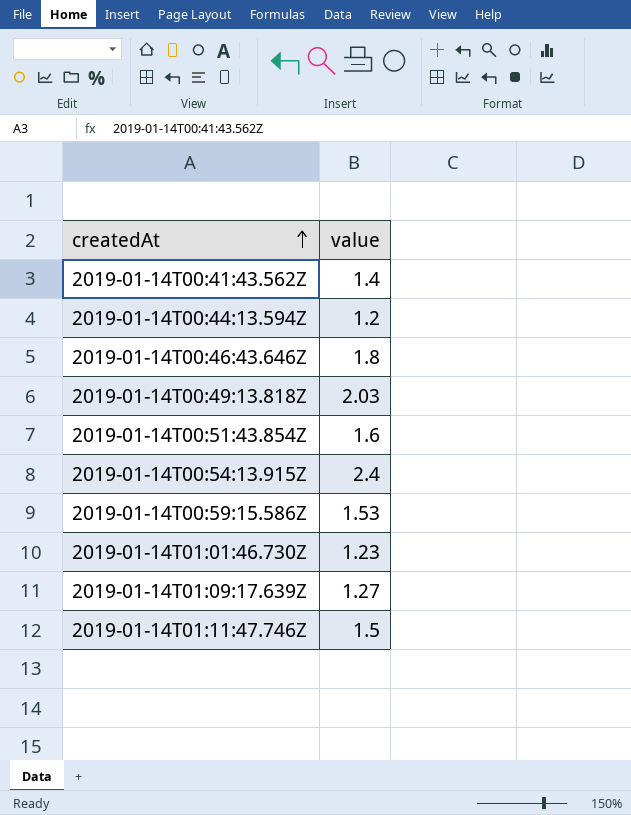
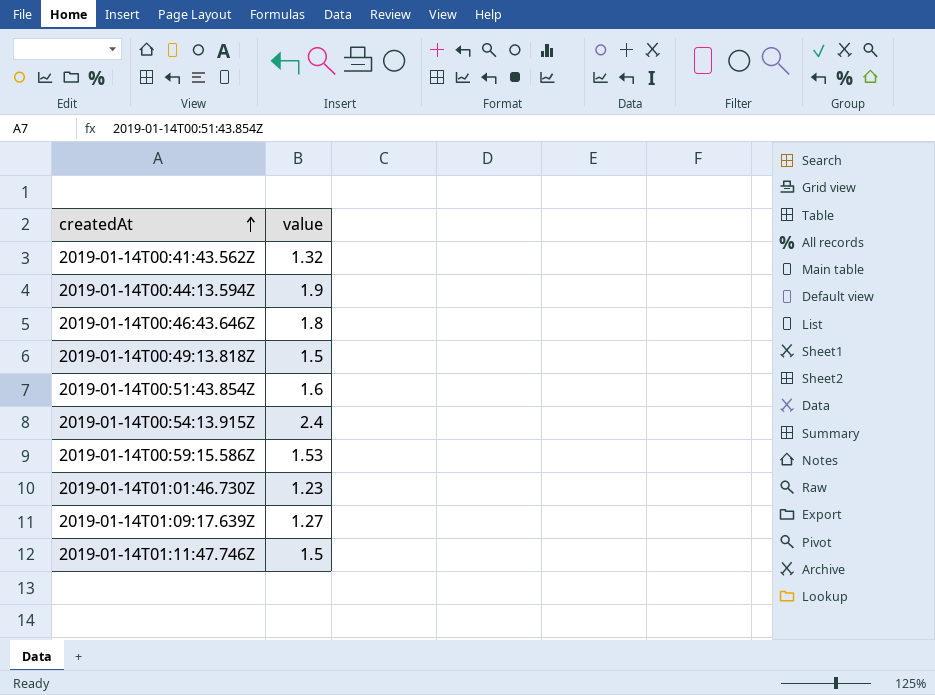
2019-01-14T00:41:43.562Z | value: 1.4 -> 1.32
2019-01-14T00:44:13.594Z | value: 1.2 -> 1.9
2019-01-14T00:49:13.818Z | value: 2.03 -> 1.5

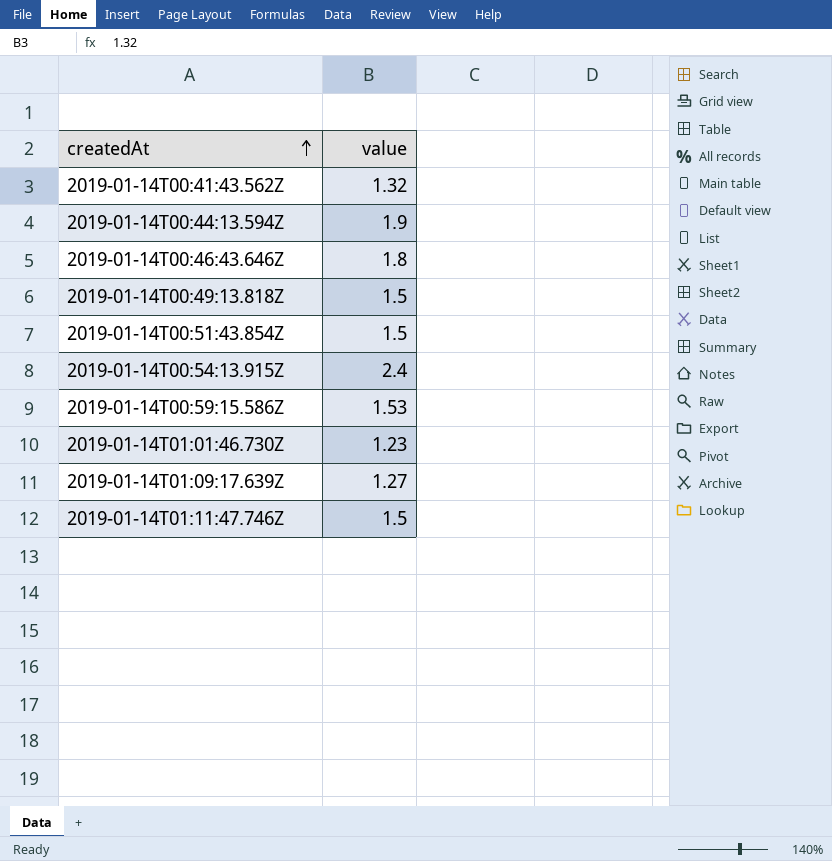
2019-01-14T00:51:43.854Z | value: 1.6 -> 1.5

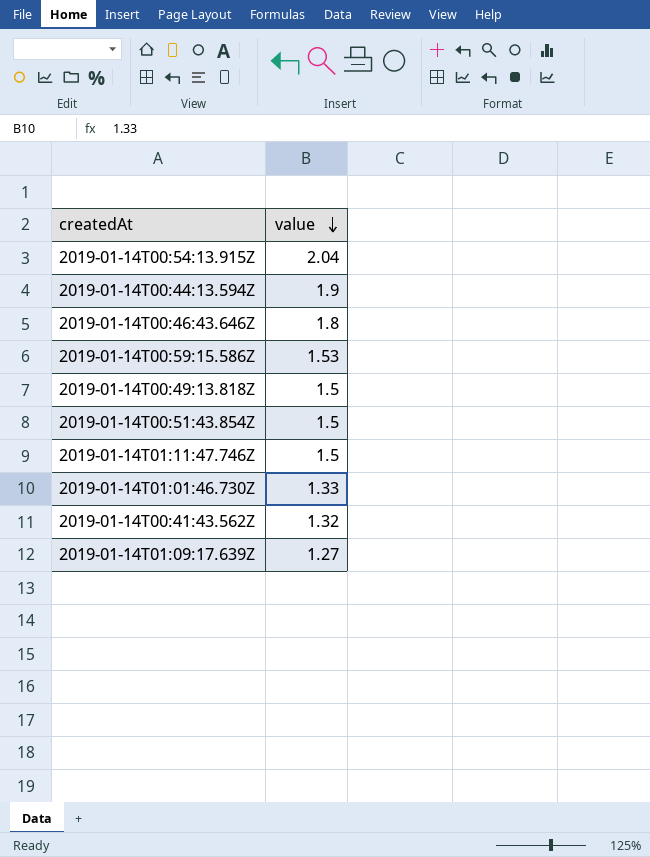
row order: createdAt ascending -> value descending
2019-01-14T00:54:13.915Z | value: 2.4 -> 2.04
2019-01-14T01:01:46.730Z | value: 1.23 -> 1.33

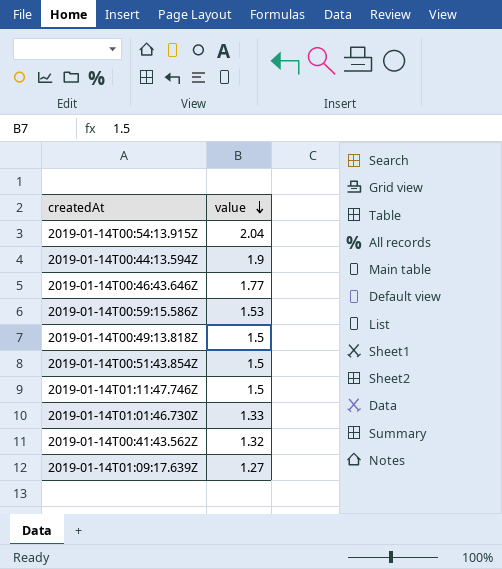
2019-01-14T00:46:43.646Z | value: 1.8 -> 1.77

